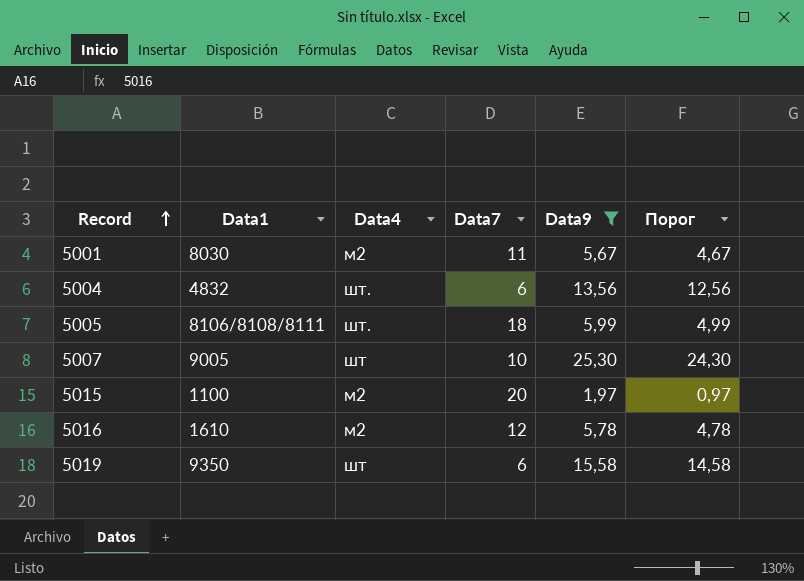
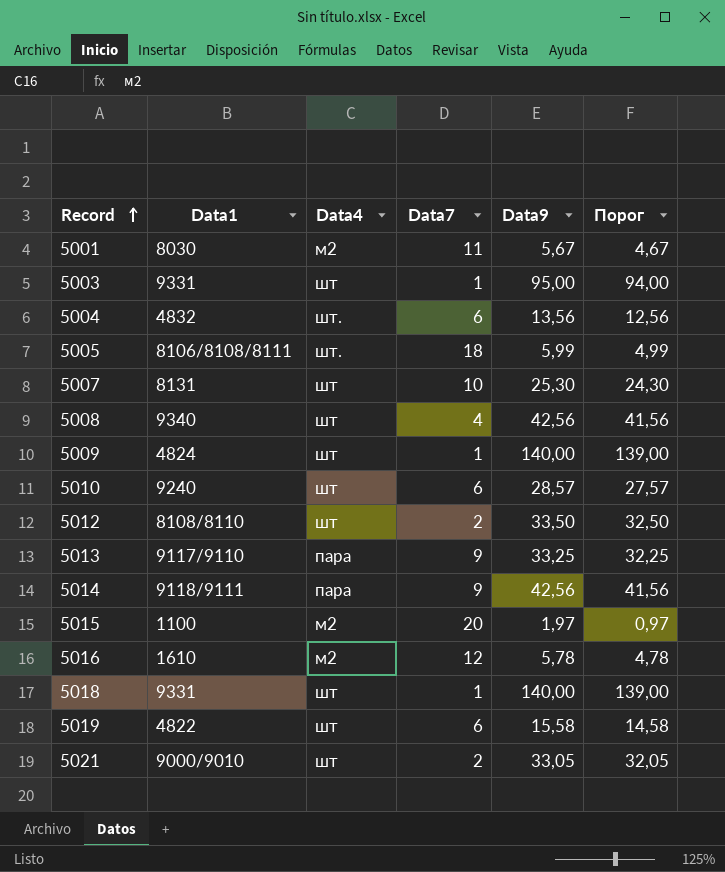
filter: Data9 <= 25,30 -> none
5007 | Data1: 9005 -> 8131
5019 | Data1: 9350 -> 4822

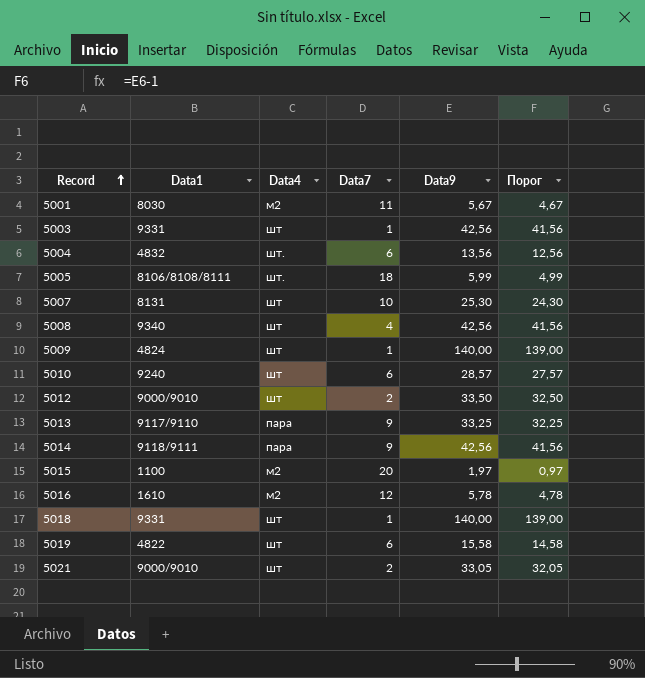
5003 | Data9: 95,00 -> 42,56
5003 | Порог: 94,00 -> 41,56
5012 | Data1: 8108/8110 -> 9000/9010

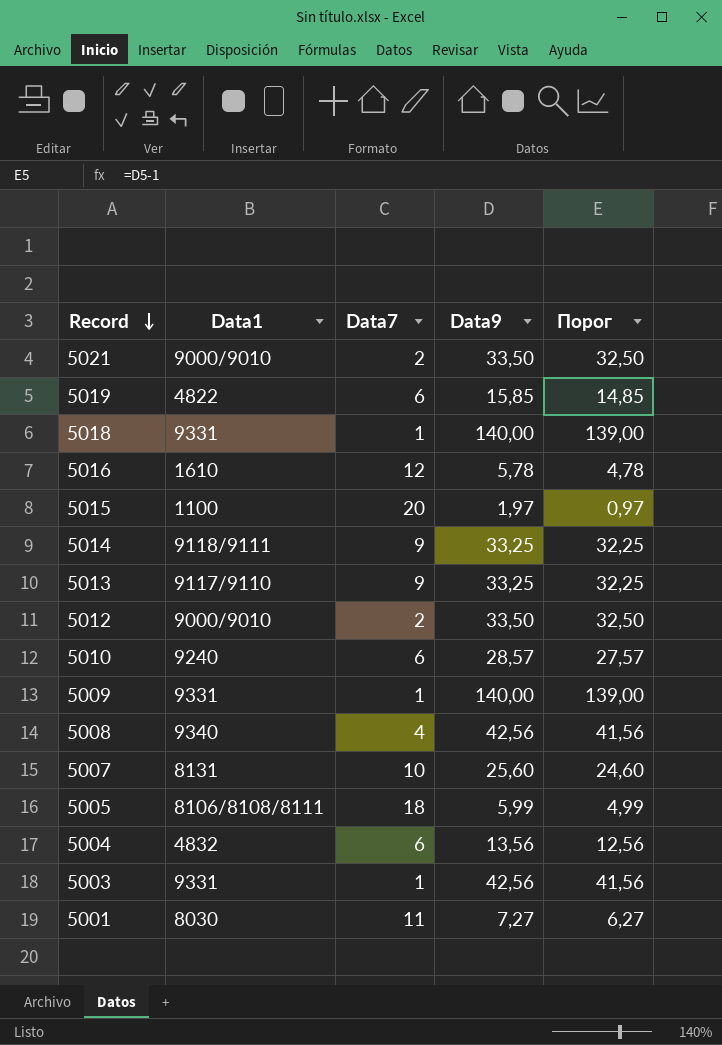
row order: Record ascending -> Record descending
column Data4 | position: 3 -> none
5021 | Data9: 33,05 -> 33,50
5021 | Порог: 32,05 -> 32,50
5019 | Data9: 15,58 -> 15,85
5019 | Порог: 14,58 -> 14,85
5014 | Data9: 42,56 -> 33,25
5014 | Порог: 41,56 -> 32,25
5009 | Data1: 4824 -> 9331
5007 | Data9: 25,30 -> 25,60
5007 | Порог: 24,30 -> 24,60
5001 | Data9: 5,67 -> 7,27
5001 | Порог: 4,67 -> 6,27

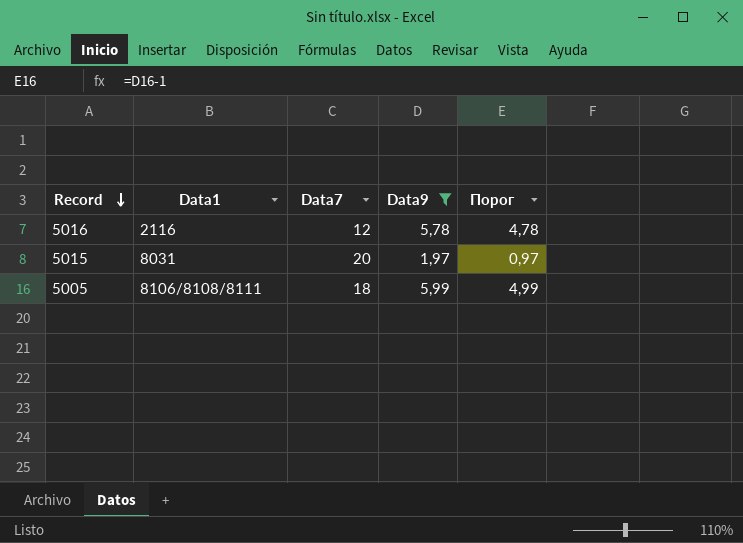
filter: none -> Data9 <= 5,99
5016 | Data1: 1610 -> 2116
5015 | Data1: 1100 -> 8031

